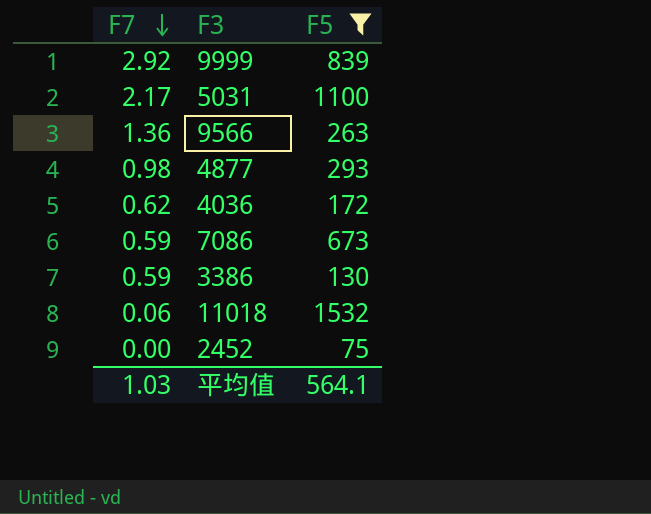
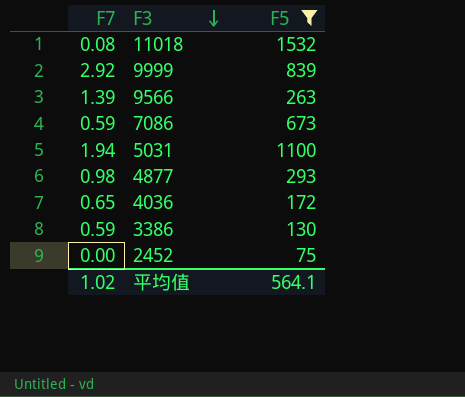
row order: F7 descending -> F3 descending
11018 | F7: 0.06 -> 0.08
9566 | F7: 1.36 -> 1.39
5031 | F7: 2.17 -> 1.94
4036 | F7: 0.62 -> 0.65
平均值 | F7: 1.03 -> 1.02

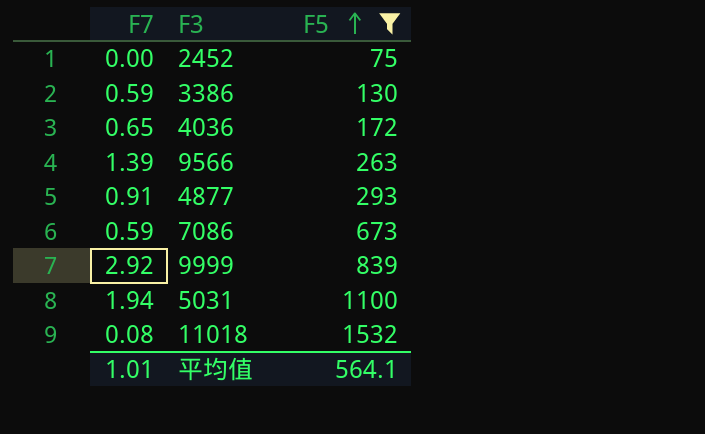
row order: F3 descending -> F5 ascending
4877 | F7: 0.98 -> 0.91
平均值 | F7: 1.02 -> 1.01

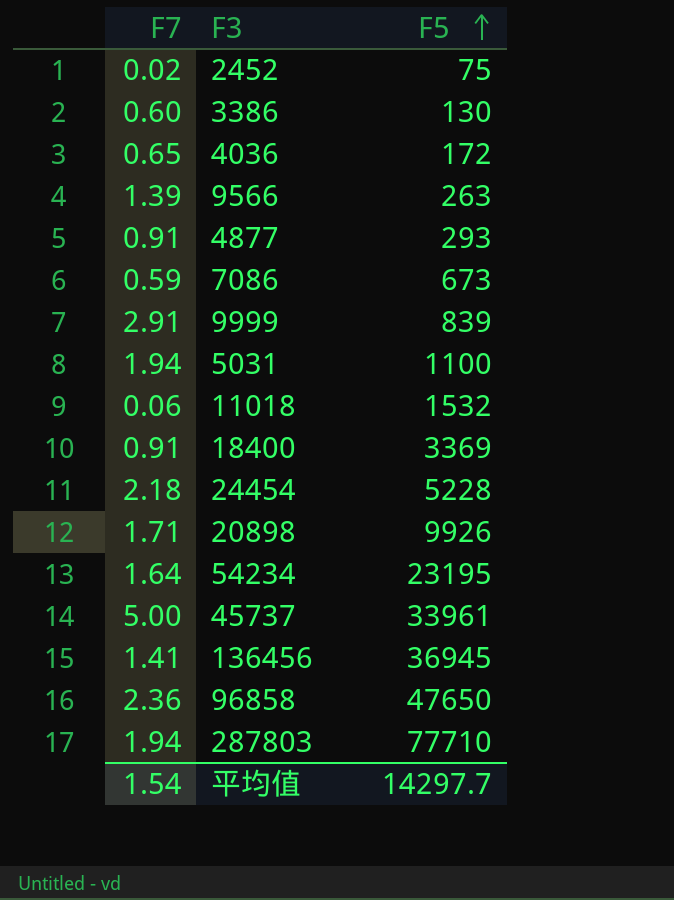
filter: F5 <= 1532 -> none
2452 | F7: 0.00 -> 0.02
3386 | F7: 0.59 -> 0.60
9999 | F7: 2.92 -> 2.91
11018 | F7: 0.08 -> 0.06
平均值 | F7: 1.01 -> 1.54
平均值 | F5: 564.1 -> 14297.7

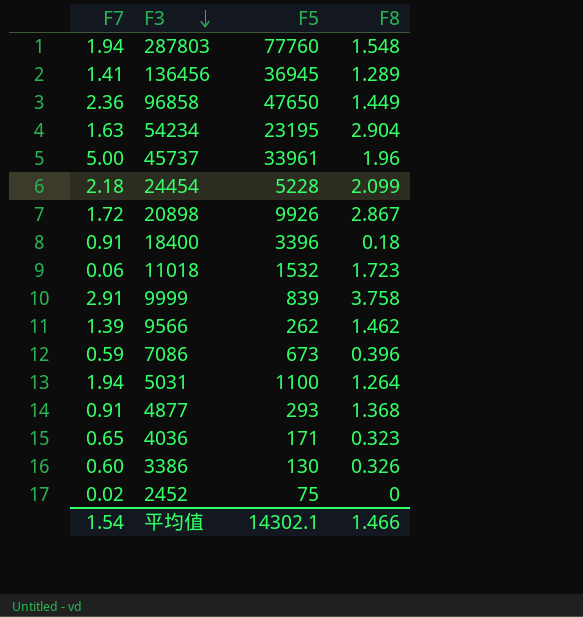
row order: F5 ascending -> F3 descending
column F8 | position: none -> 4
287803 | F5: 77710 -> 77760
54234 | F7: 1.64 -> 1.63
20898 | F7: 1.71 -> 1.72
18400 | F5: 3369 -> 3396
9566 | F5: 263 -> 262
4036 | F5: 172 -> 171
平均值 | F5: 14297.7 -> 14302.1

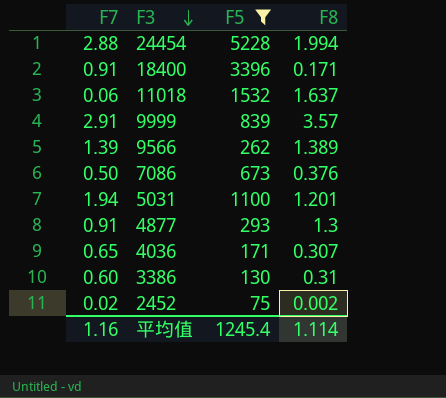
filter: none -> F5 <= 5228
24454 | F7: 2.18 -> 2.88
24454 | F8: 2.099 -> 1.994
18400 | F8: 0.18 -> 0.171
11018 | F8: 1.723 -> 1.637
9999 | F8: 3.758 -> 3.57
9566 | F8: 1.462 -> 1.389
7086 | F7: 0.59 -> 0.50
7086 | F8: 0.396 -> 0.376
5031 | F8: 1.264 -> 1.201
4877 | F8: 1.368 -> 1.3
4036 | F8: 0.323 -> 0.307
3386 | F8: 0.326 -> 0.31
2452 | F8: 0 -> 0.002
平均值 | F7: 1.54 -> 1.16
平均值 | F5: 14302.1 -> 1245.4
平均值 | F8: 1.466 -> 1.114

